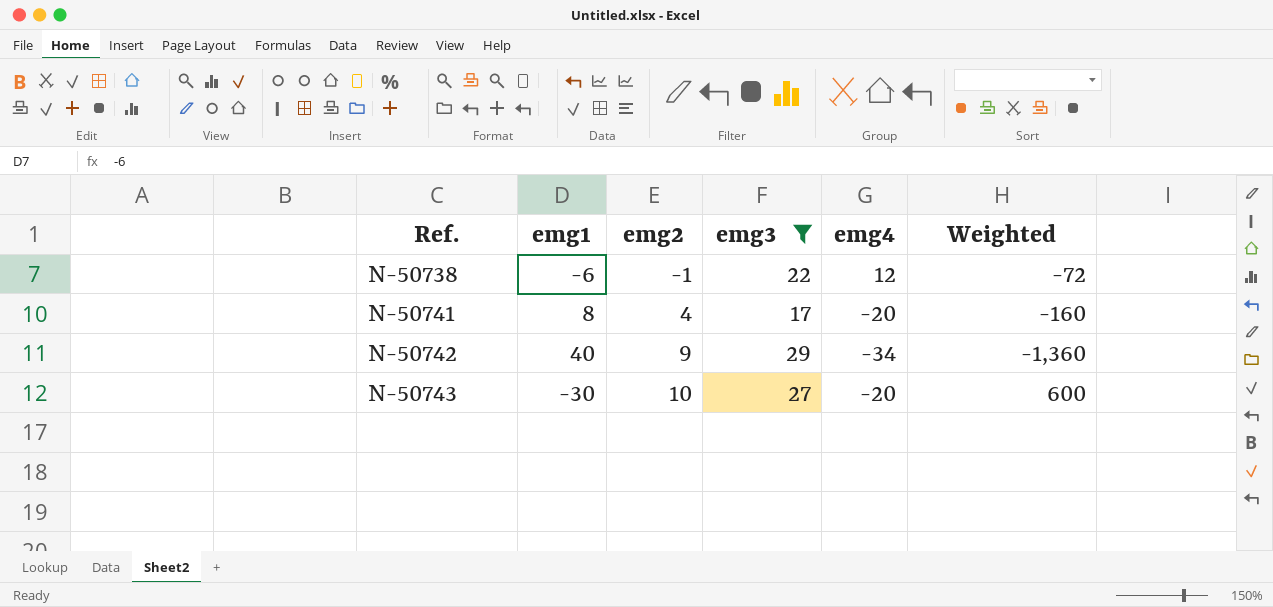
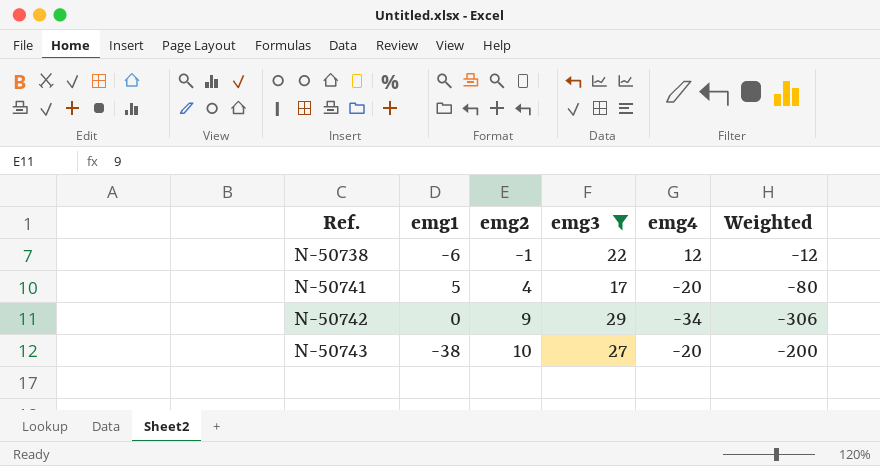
column Weighted | formula: [emg1] * [emg4] -> [emg2] * [emg4]
N-50741 | emg1: 8 -> 5
N-50742 | emg1: 40 -> 0
N-50743 | emg1: -30 -> -38

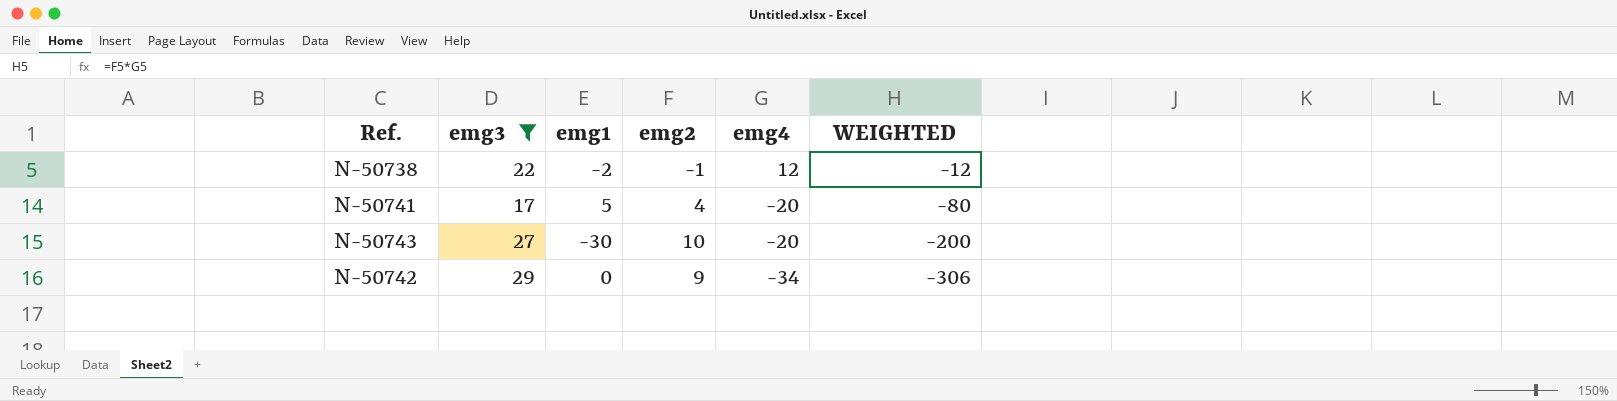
row order: Ref. ascending -> emg4 descending
column emg3 | position: 4 -> 2
column name: Weighted -> WEIGHTED
N-50738 | emg1: -6 -> -2
N-50743 | emg1: -38 -> -30

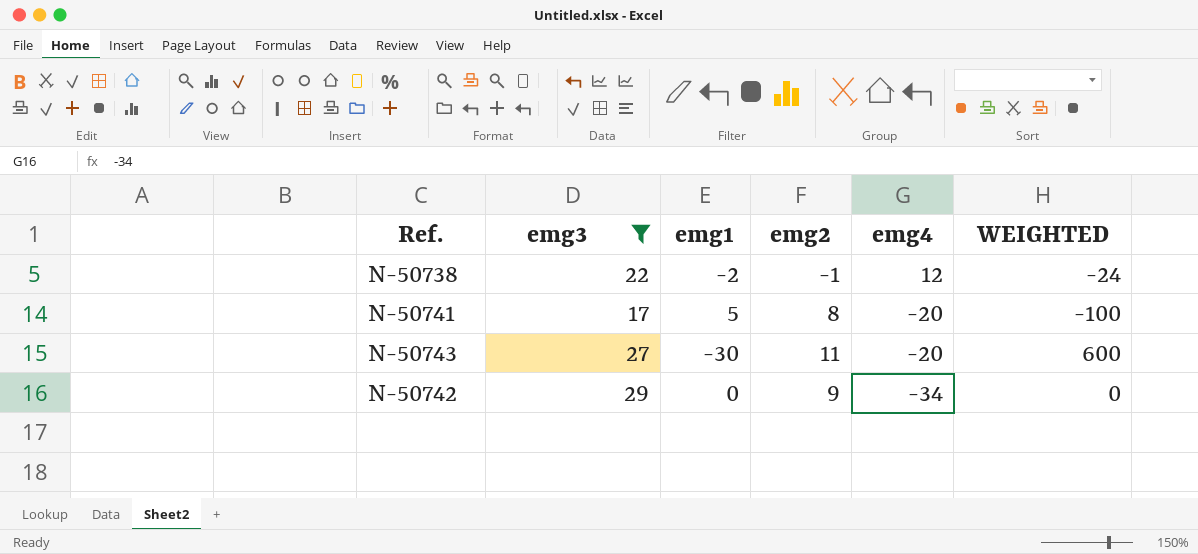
column WEIGHTED | formula: [emg2] * [emg4] -> [emg1] * [emg4]
N-50741 | emg2: 4 -> 8
N-50743 | emg2: 10 -> 11

